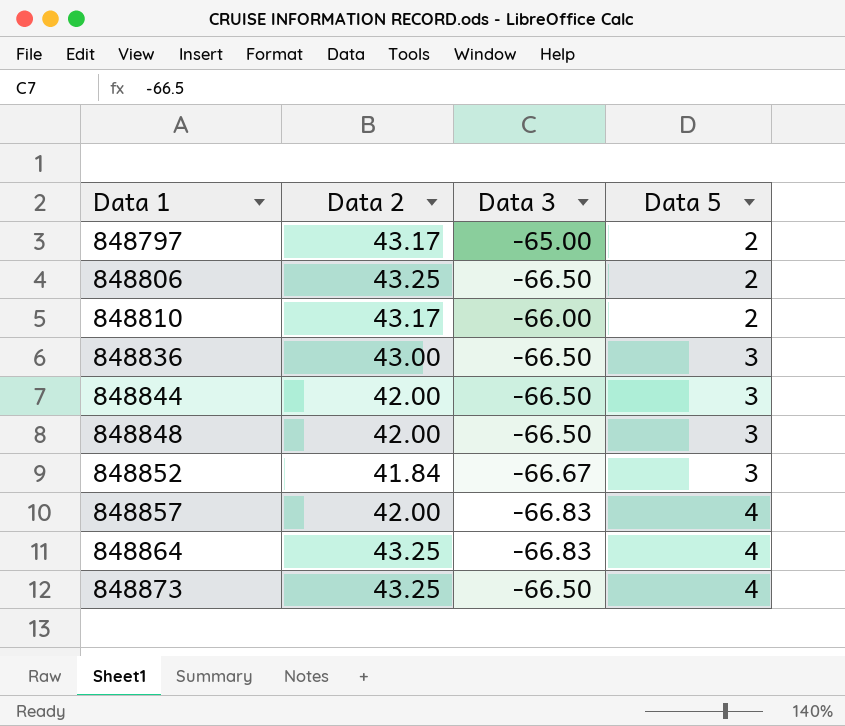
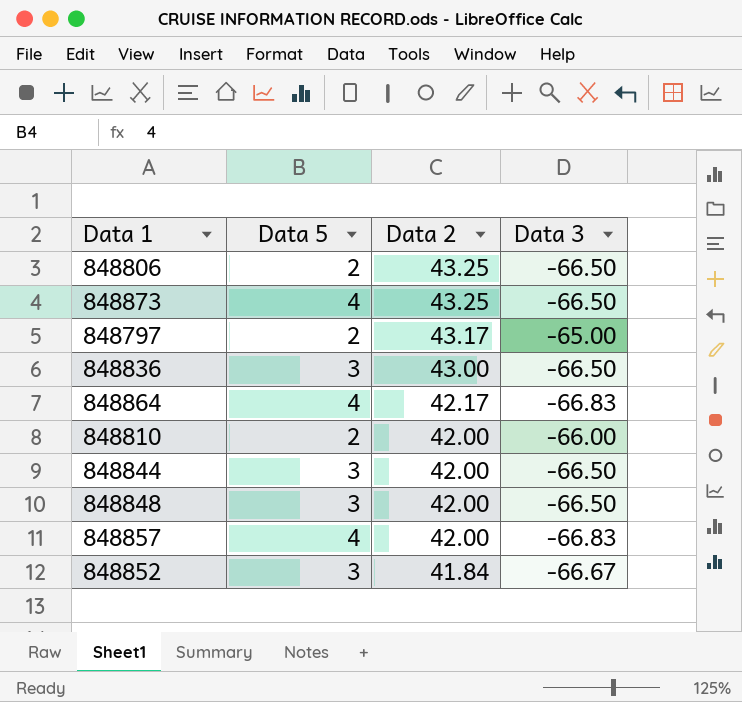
row order: Data 1 ascending -> Data 2 descending
column Data 5 | position: 4 -> 2
848864 | Data 2: 43.25 -> 42.17
848810 | Data 2: 43.17 -> 42.00

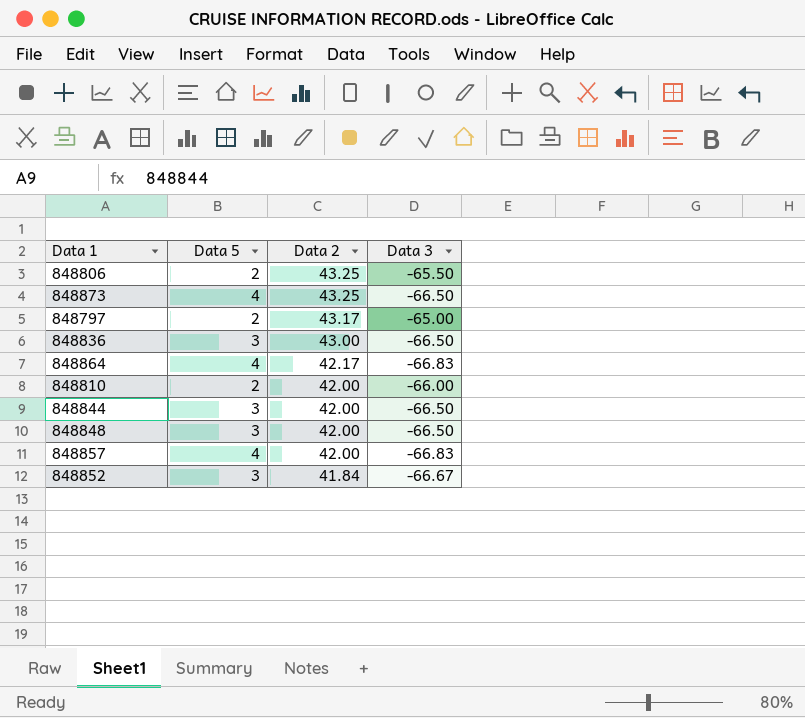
848806 | Data 3: -66.50 -> -65.50

